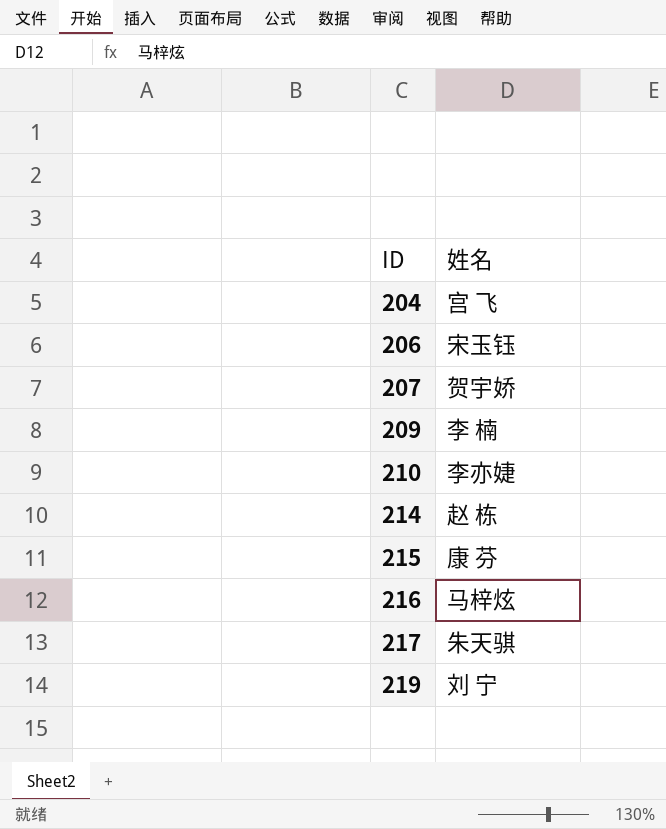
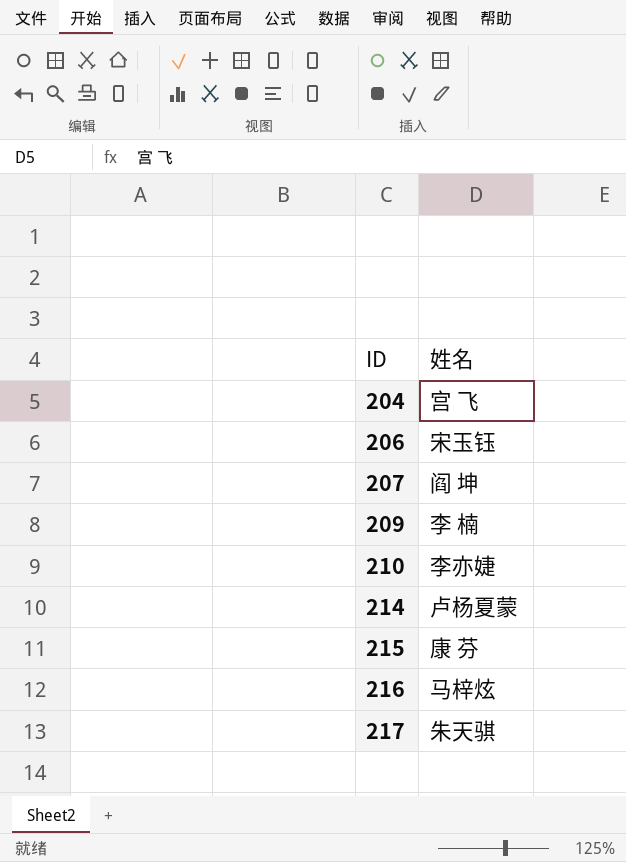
row 219: 刘 宁 -> none
207 | 姓名: 贺宇娇 -> 阎 坤
214 | 姓名: 赵 栋 -> 卢杨夏蒙

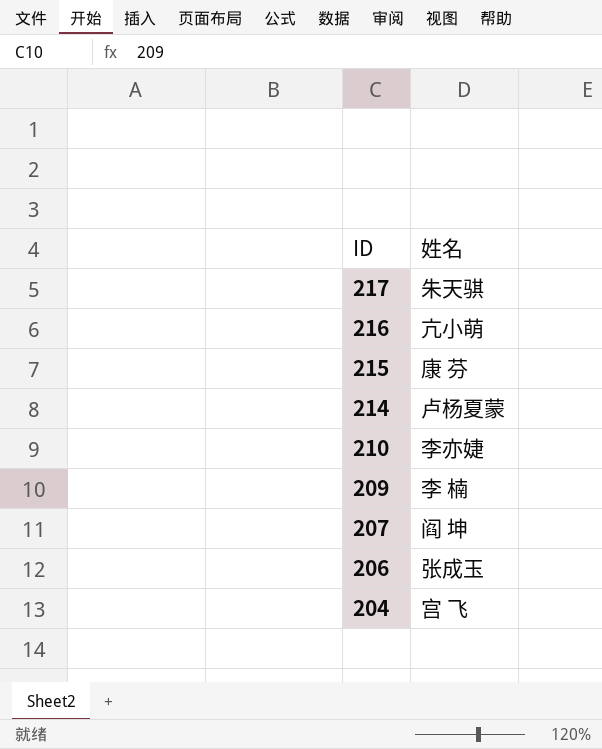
row order: ID ascending -> ID descending
216 | 姓名: 马梓炫 -> 亢小萌
206 | 姓名: 宋玉钰 -> 张成玉

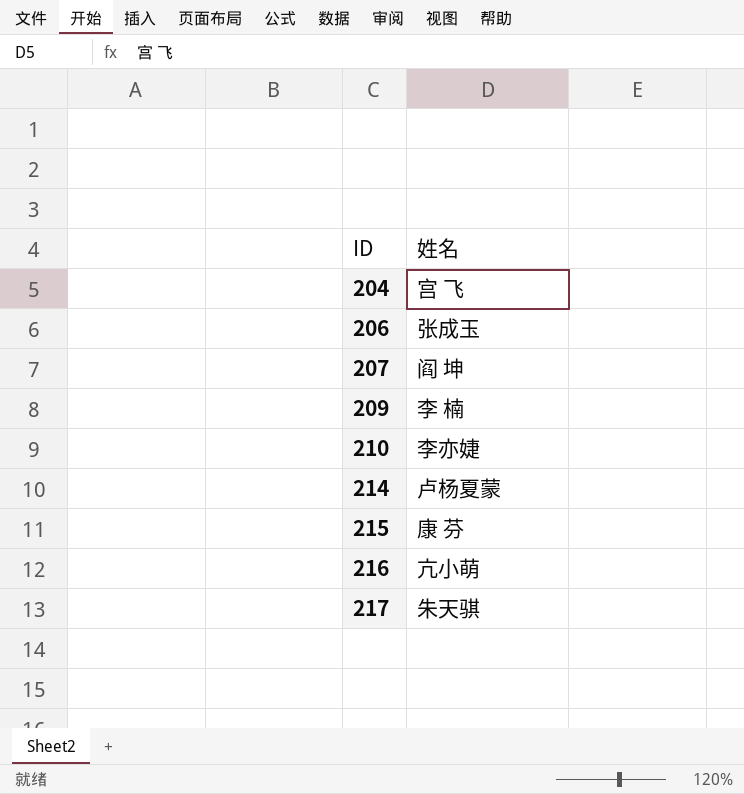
row order: ID descending -> ID ascending

